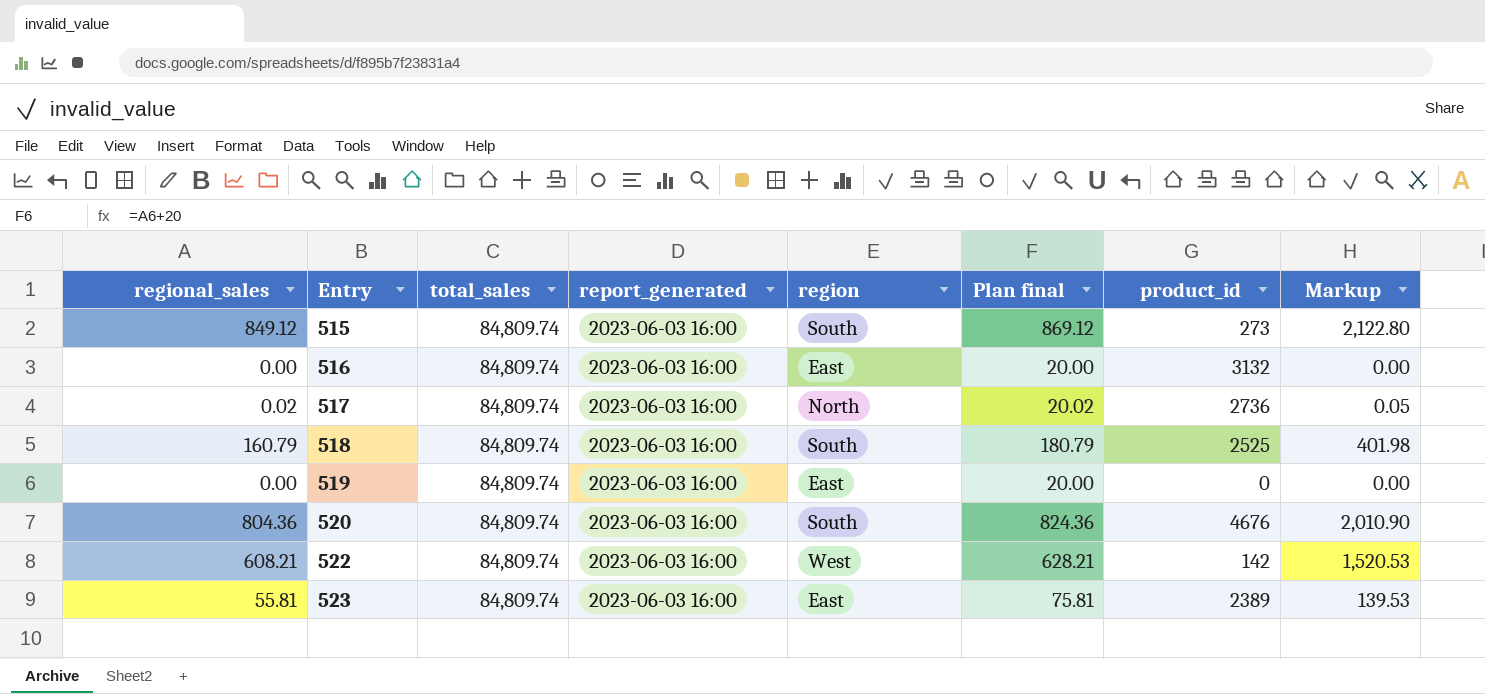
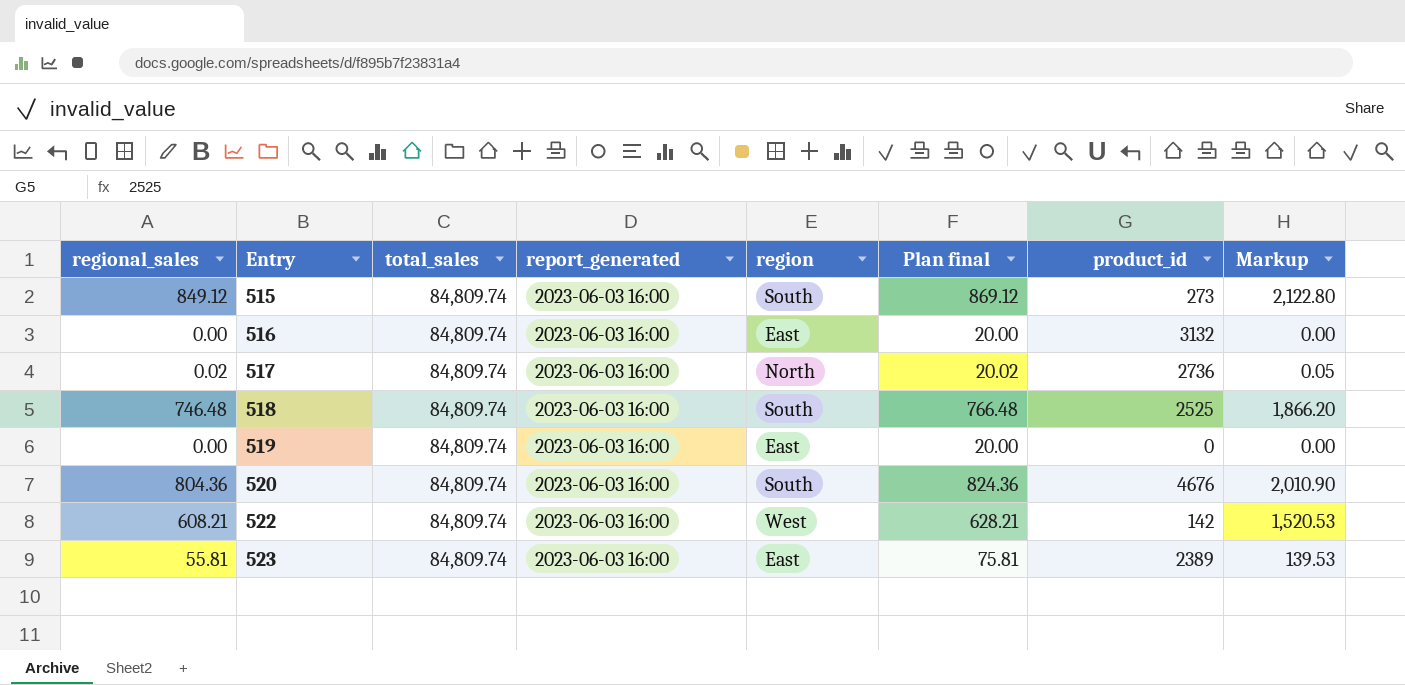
518 | regional_sales: 160.79 -> 746.48
518 | Plan final: 180.79 -> 766.48
518 | Markup: 401.98 -> 1,866.20

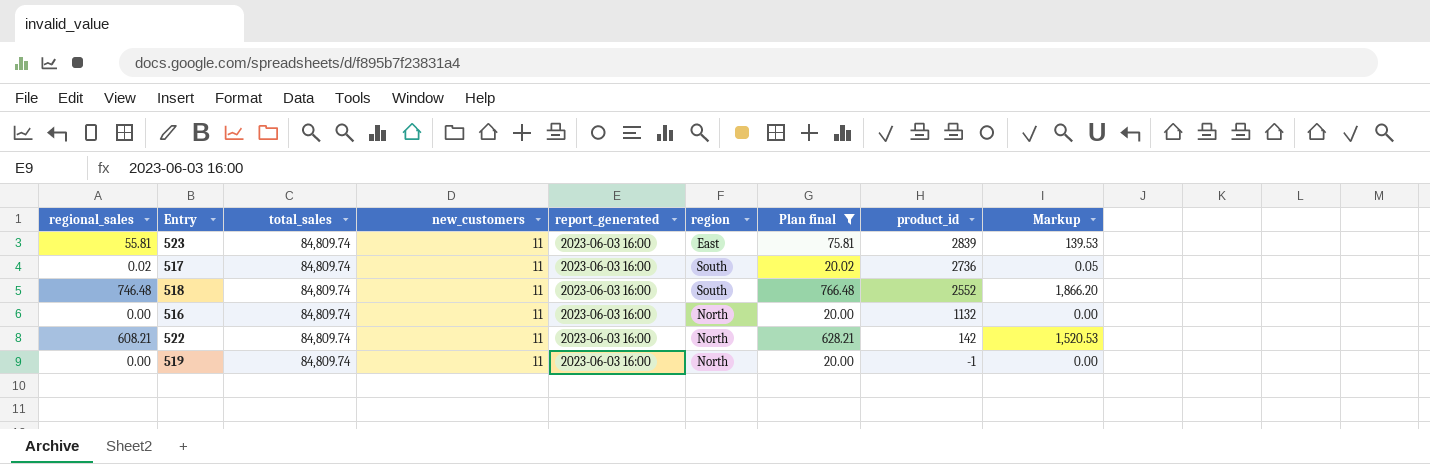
filter: none -> Plan final <= 766.48
row order: Entry ascending -> product_id descending
column new_customers | position: none -> 4
523 | product_id: 2389 -> 2839
517 | region: North -> South
518 | product_id: 2525 -> 2552
516 | region: East -> North
516 | product_id: 3132 -> 1132
522 | region: West -> North
519 | region: East -> North
519 | product_id: 0 -> -1

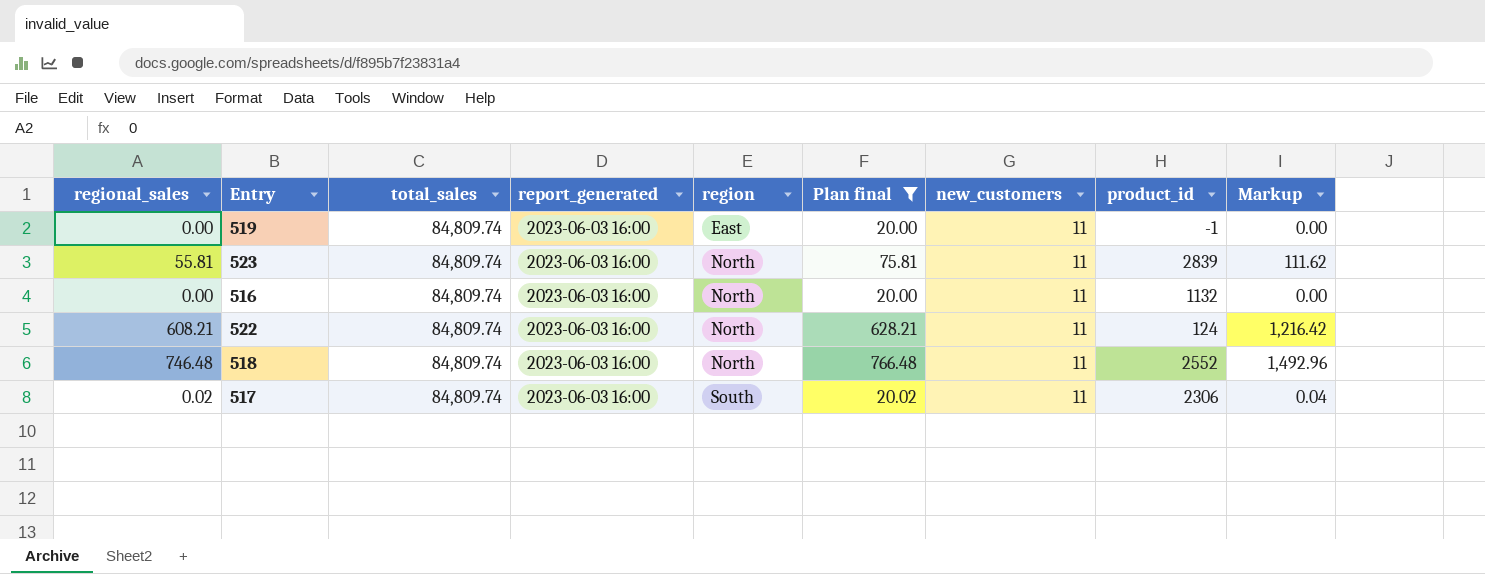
row order: product_id descending -> region ascending
column new_customers | position: 4 -> 7
column Markup | formula: [regional_sales] * 2.5 -> [regional_sales] * 2
519 | region: North -> East
523 | region: East -> North
522 | product_id: 142 -> 124
518 | region: South -> North
517 | product_id: 2736 -> 2306

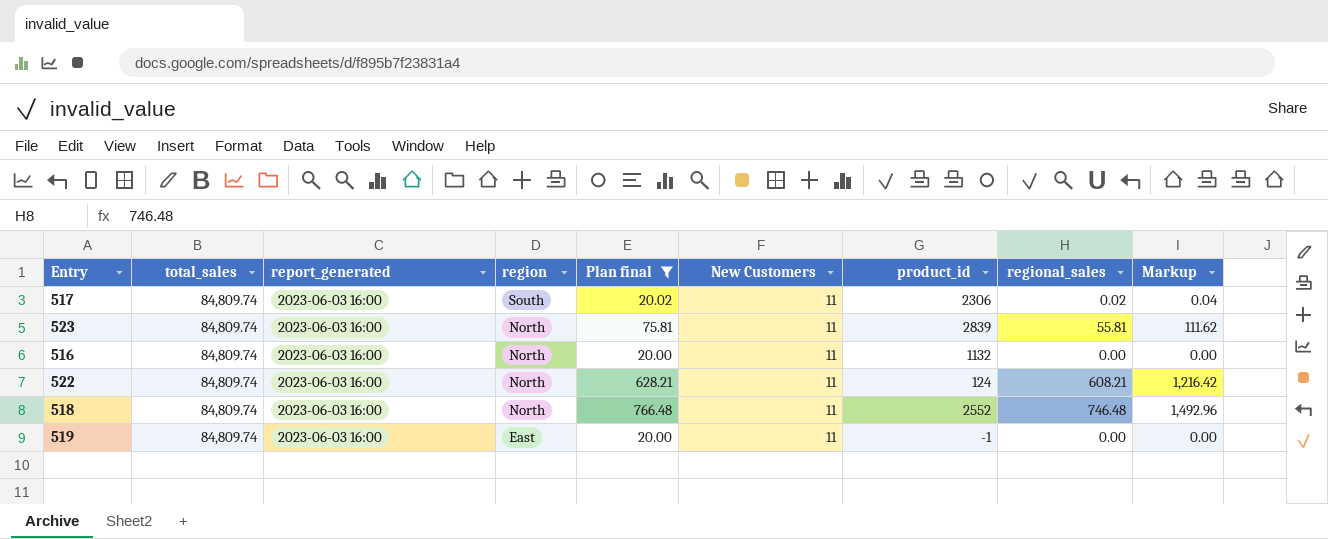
row order: region ascending -> region descending
column name: new_customers -> New Customers
column regional_sales | position: 1 -> 8

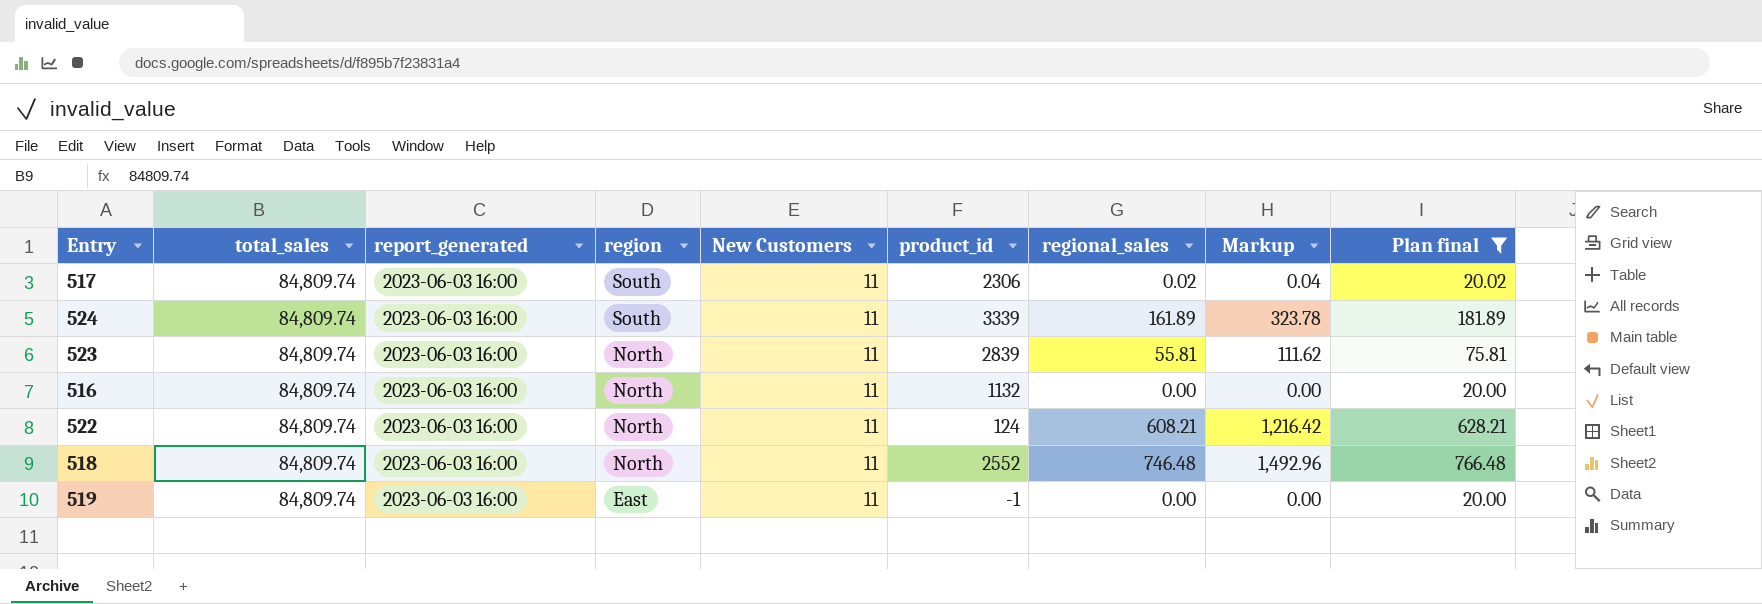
column Plan final | position: 5 -> 9
row 524: none -> 84,809.74 | 2023-06-03 16:00 | South | 11 | 3339 | 161.89 | 323.78 | 181.89

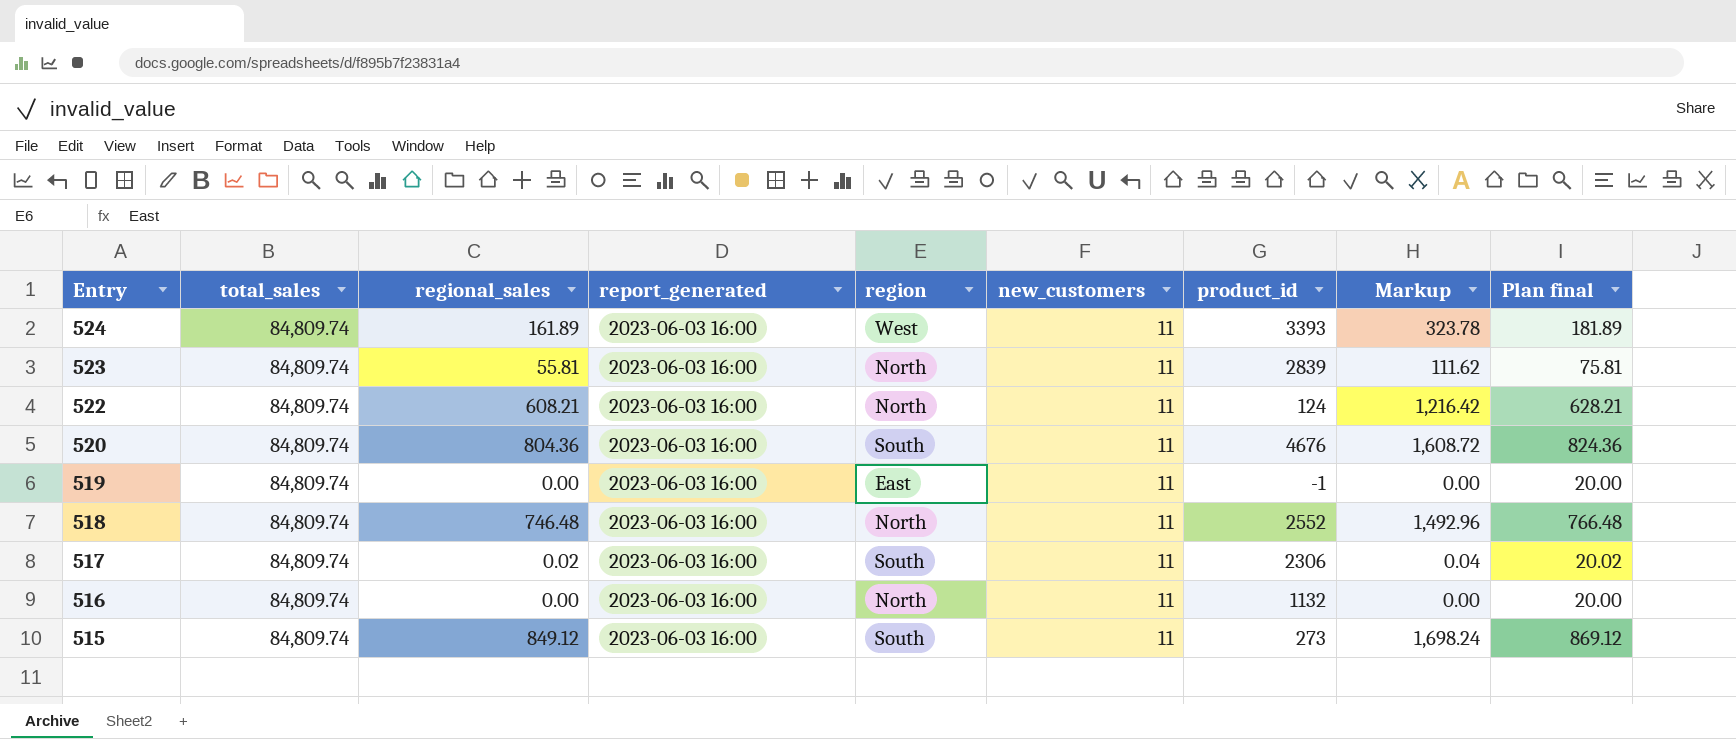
filter: Plan final <= 766.48 -> none
row order: region descending -> Entry descending
column regional_sales | position: 7 -> 3
column name: New Customers -> new_customers
524 | region: South -> West
524 | product_id: 3339 -> 3393

